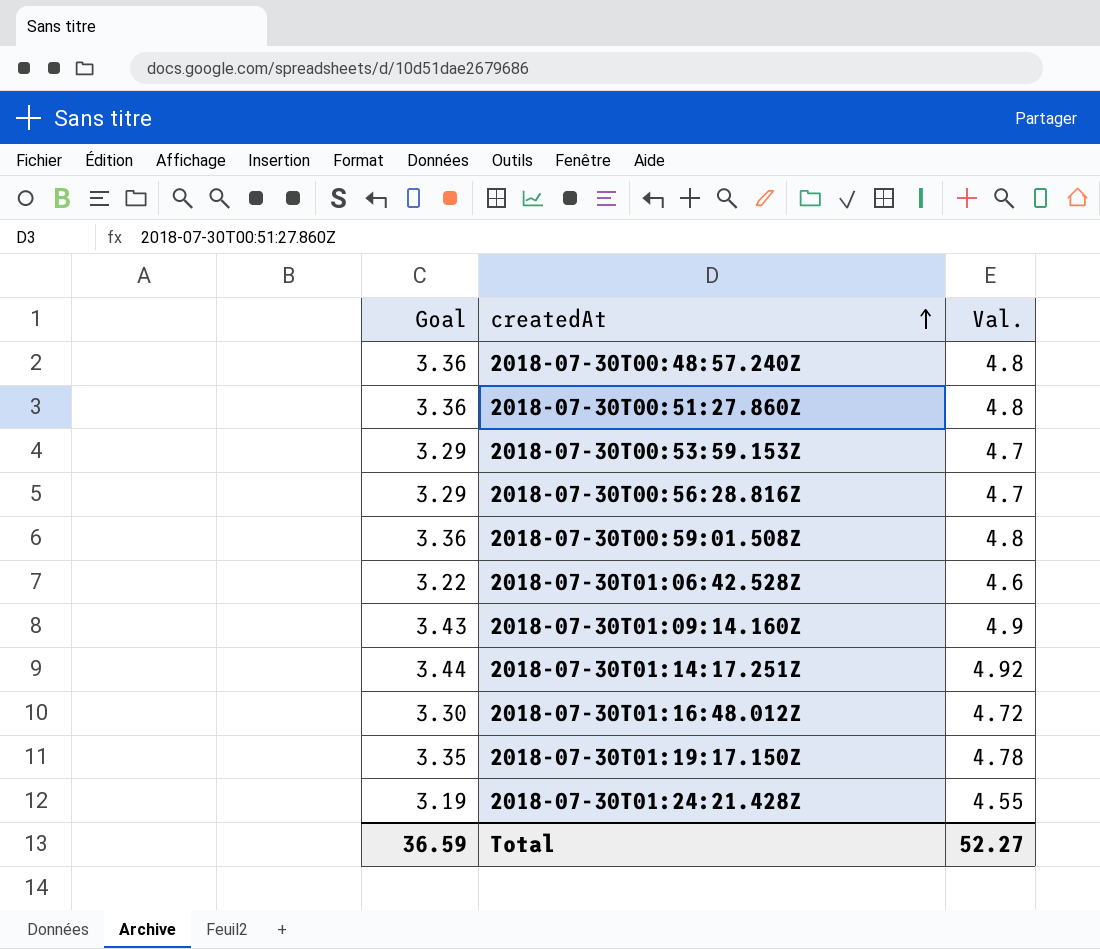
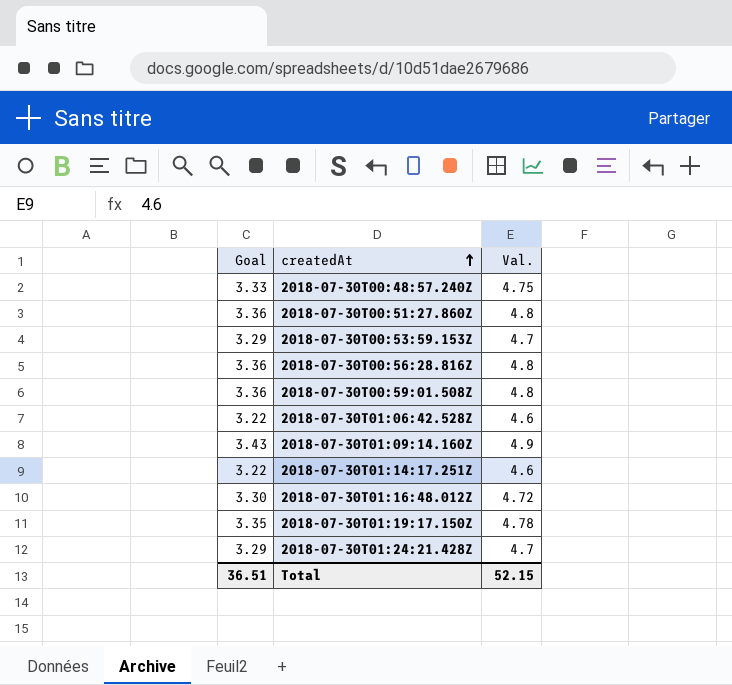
2018-07-30T00:48:57.240Z | Goal: 3.36 -> 3.33
2018-07-30T00:48:57.240Z | Val.: 4.8 -> 4.75
2018-07-30T00:56:28.816Z | Goal: 3.29 -> 3.36
2018-07-30T00:56:28.816Z | Val.: 4.7 -> 4.8
2018-07-30T01:14:17.251Z | Goal: 3.44 -> 3.22
2018-07-30T01:14:17.251Z | Val.: 4.92 -> 4.6
2018-07-30T01:24:21.428Z | Goal: 3.19 -> 3.29
2018-07-30T01:24:21.428Z | Val.: 4.55 -> 4.7
Total | Goal: 36.59 -> 36.51
Total | Val.: 52.27 -> 52.15

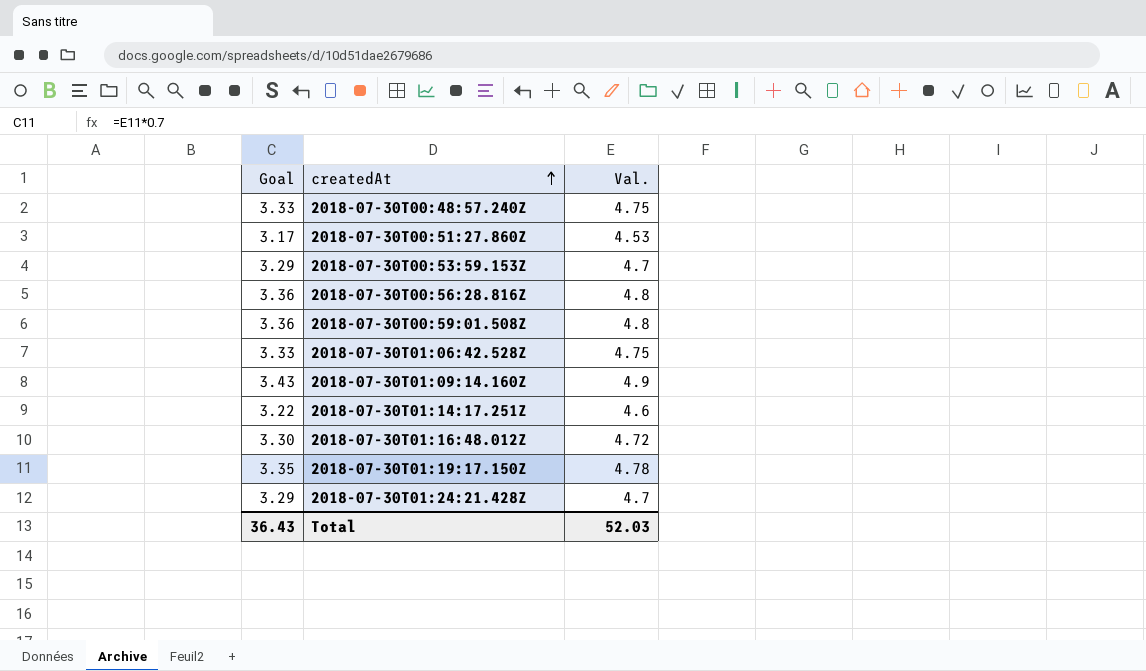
2018-07-30T00:51:27.860Z | Goal: 3.36 -> 3.17
2018-07-30T00:51:27.860Z | Val.: 4.8 -> 4.53
2018-07-30T01:06:42.528Z | Goal: 3.22 -> 3.33
2018-07-30T01:06:42.528Z | Val.: 4.6 -> 4.75
Total | Goal: 36.51 -> 36.43
Total | Val.: 52.15 -> 52.03

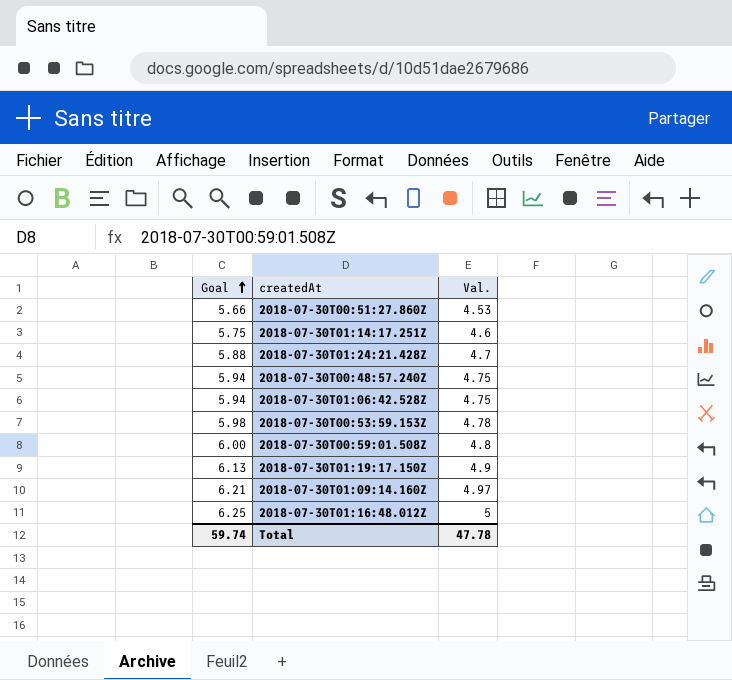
row order: createdAt ascending -> Goal ascending
column Goal | formula: [Val.] * 0.7 -> [Val.] * 1.25
row 2018-07-30T00:56:28.816Z: 3.36 | 4.8 -> none
2018-07-30T00:53:59.153Z | Val.: 4.7 -> 4.78
2018-07-30T01:19:17.150Z | Val.: 4.78 -> 4.9
2018-07-30T01:09:14.160Z | Val.: 4.9 -> 4.97
2018-07-30T01:16:48.012Z | Val.: 4.72 -> 5
Total | Goal: 36.43 -> 59.74
Total | Val.: 52.03 -> 47.78

